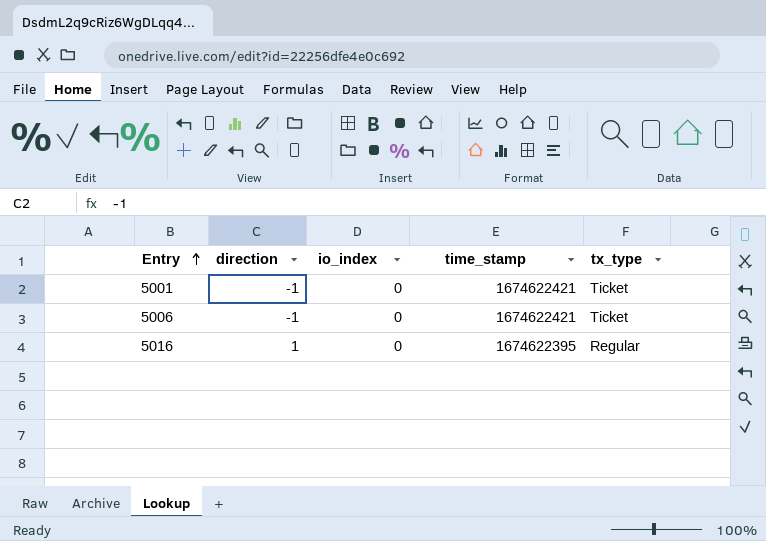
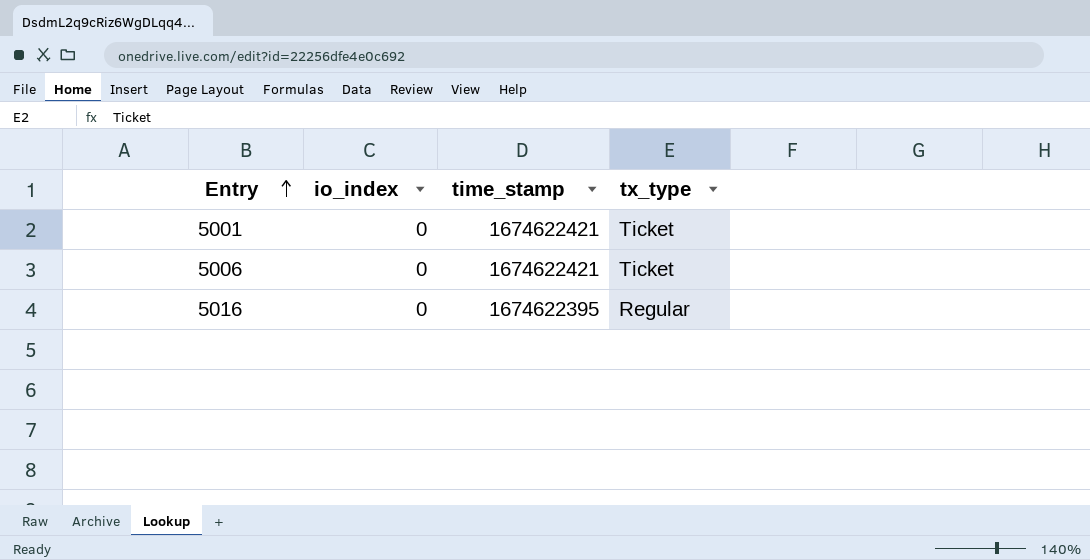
column direction | position: 2 -> none

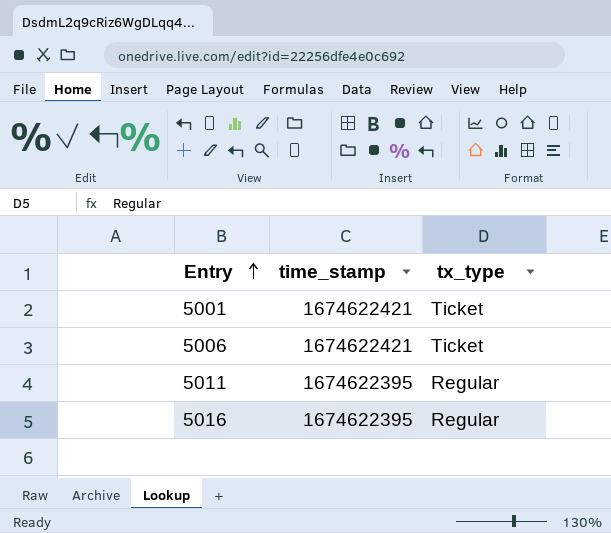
column io_index | position: 2 -> none
row 5011: none -> 1674622395 | Regular

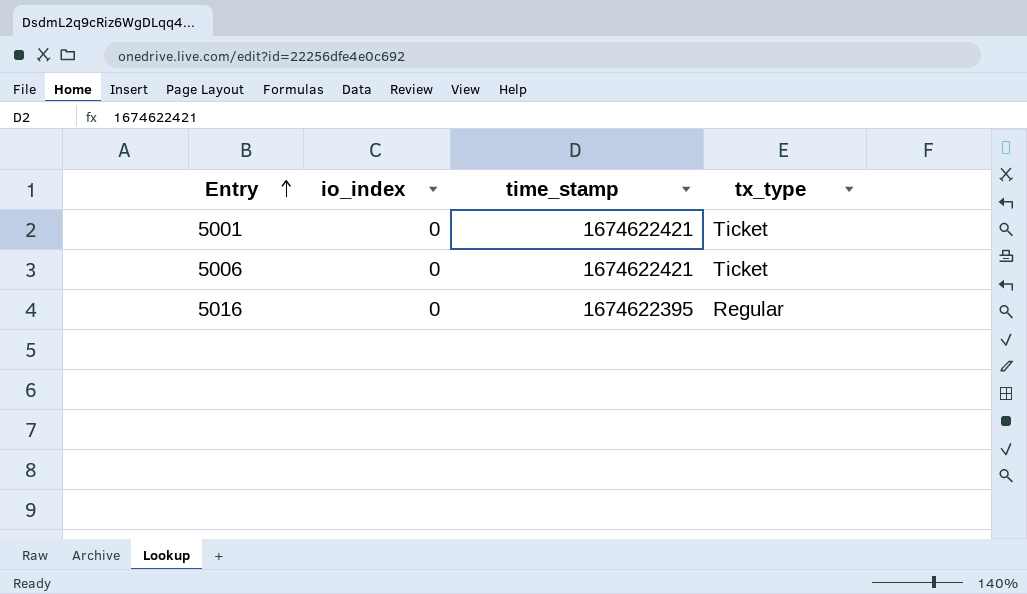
column io_index | position: none -> 2
row 5011: 1674622395 | Regular -> none

